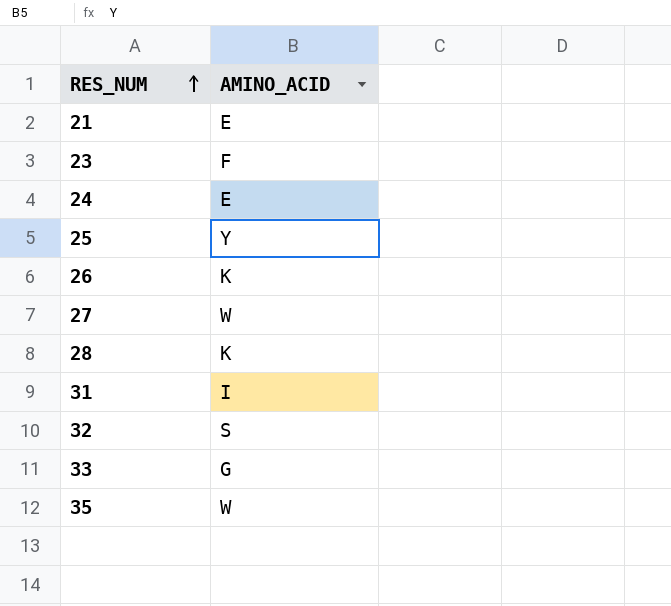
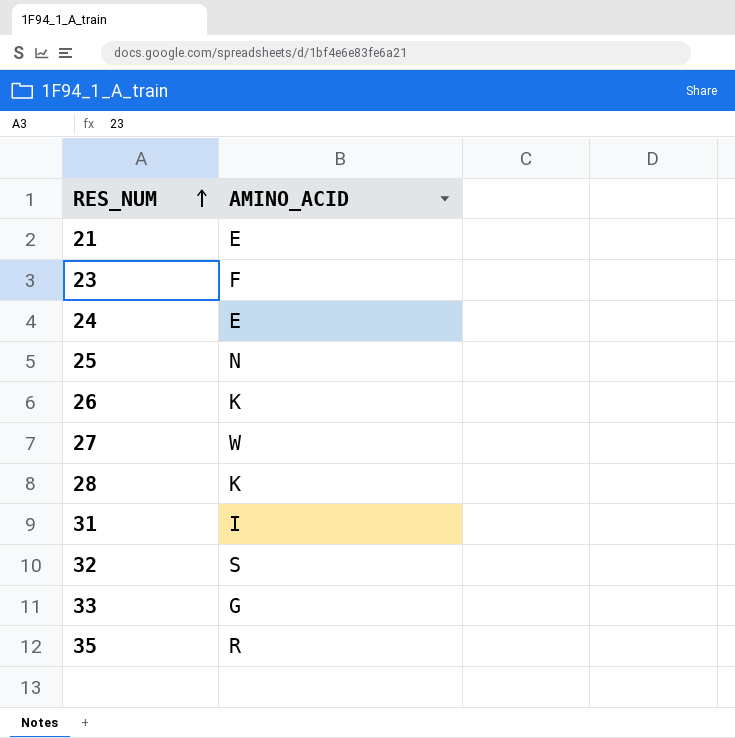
25 | AMINO_ACID: Y -> N
35 | AMINO_ACID: W -> R

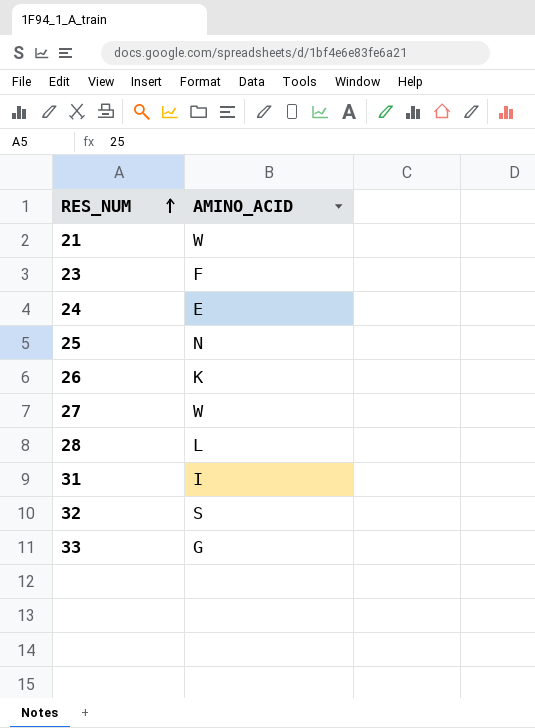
row 35: R -> none
21 | AMINO_ACID: E -> W
28 | AMINO_ACID: K -> L

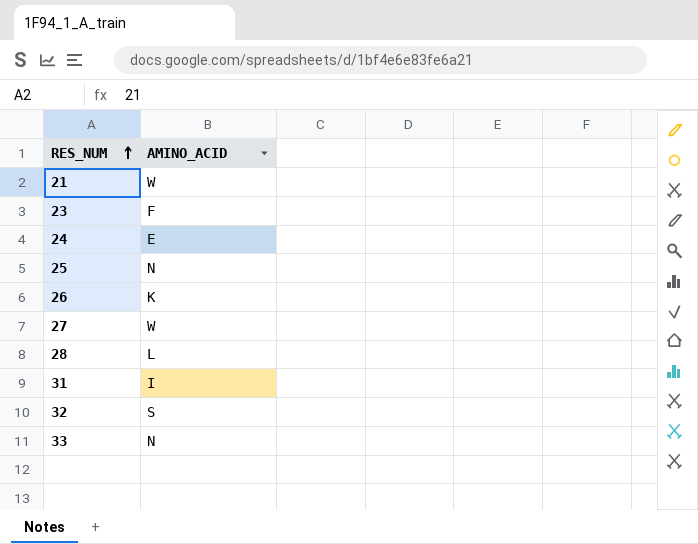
33 | AMINO_ACID: G -> N

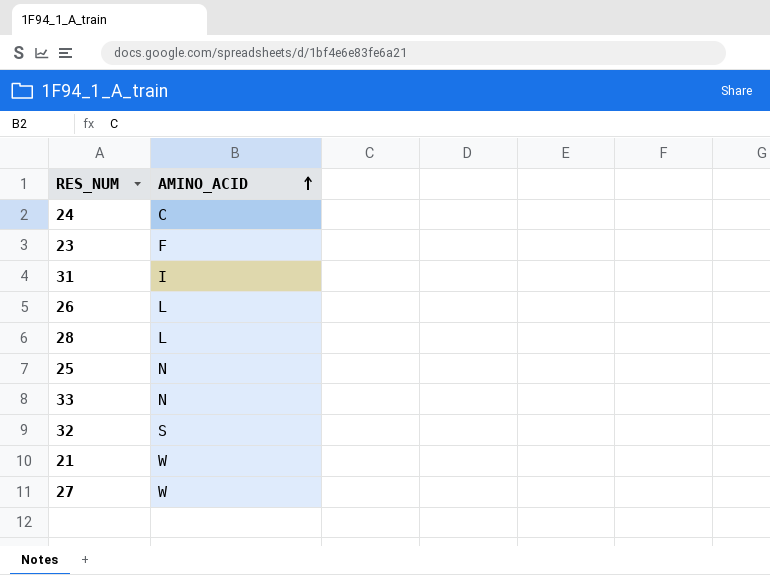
row order: RES_NUM ascending -> AMINO_ACID ascending
24 | AMINO_ACID: E -> C
26 | AMINO_ACID: K -> L

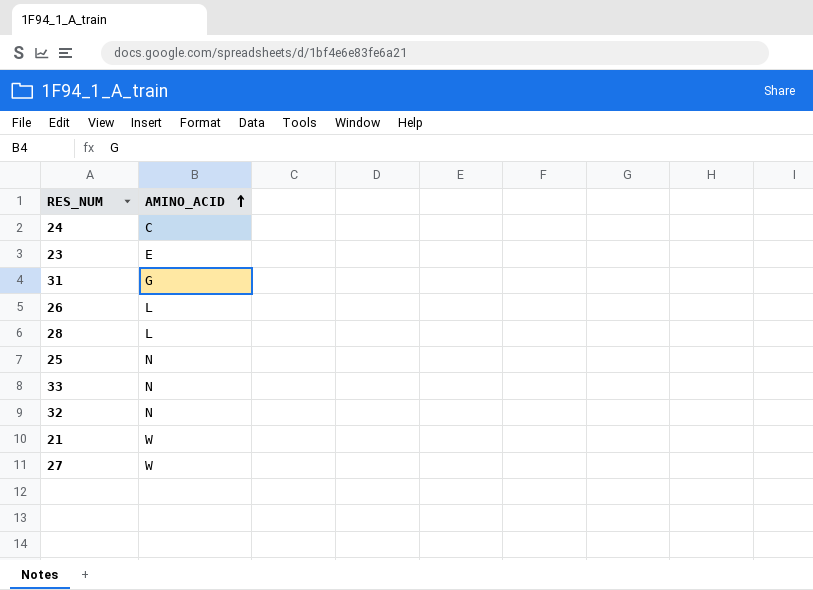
23 | AMINO_ACID: F -> E
31 | AMINO_ACID: I -> G
32 | AMINO_ACID: S -> N

